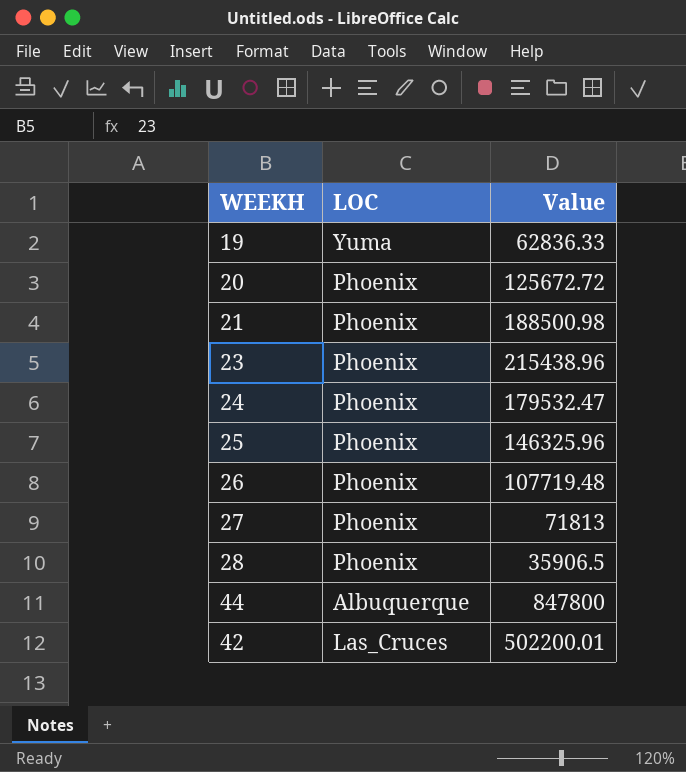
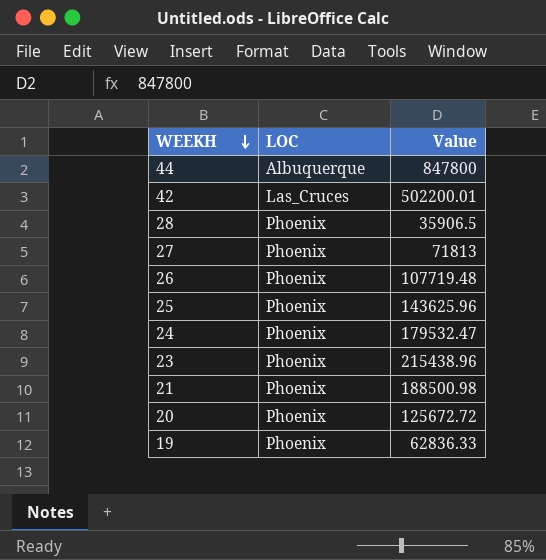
row order: none -> WEEKH descending
25 | Value: 146325.96 -> 143625.96
19 | LOC: Yuma -> Phoenix

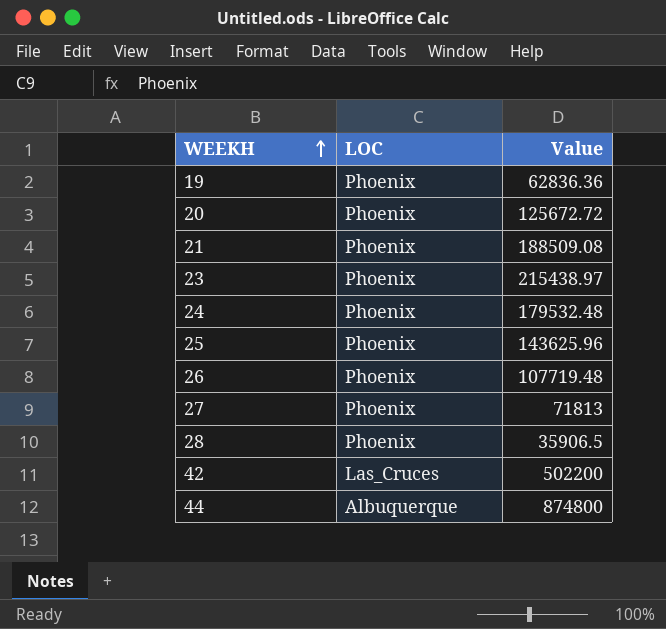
row order: WEEKH descending -> WEEKH ascending
19 | Value: 62836.33 -> 62836.36
21 | Value: 188500.98 -> 188509.08
23 | Value: 215438.96 -> 215438.97
24 | Value: 179532.47 -> 179532.48
42 | Value: 502200.01 -> 502200
44 | Value: 847800 -> 874800

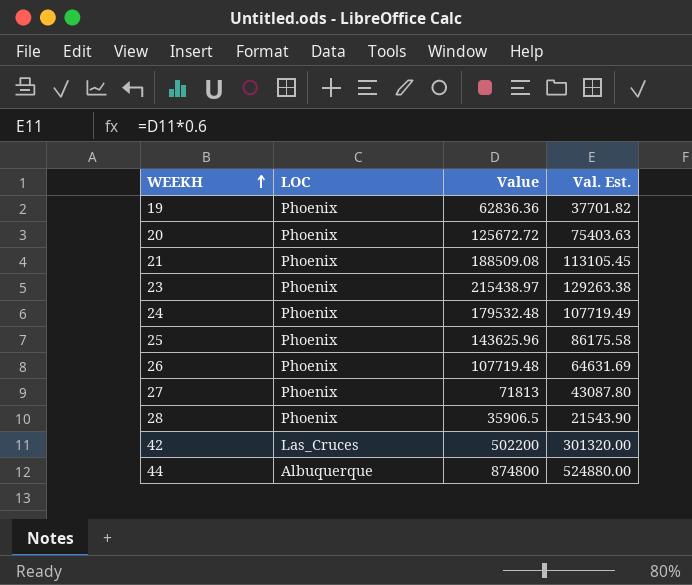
column Val. Est. | formula: none -> [Value] * 0.6

